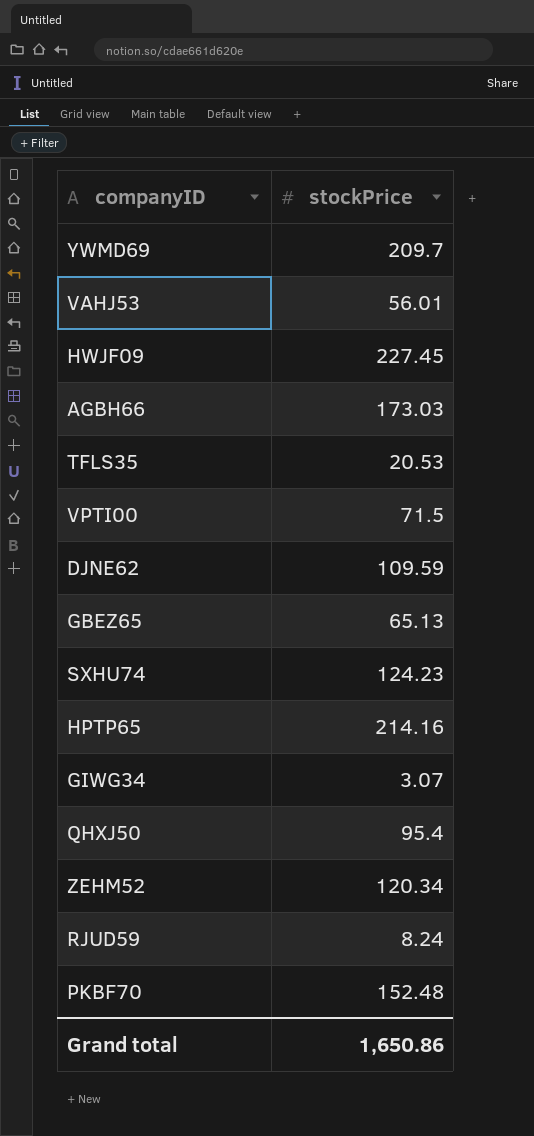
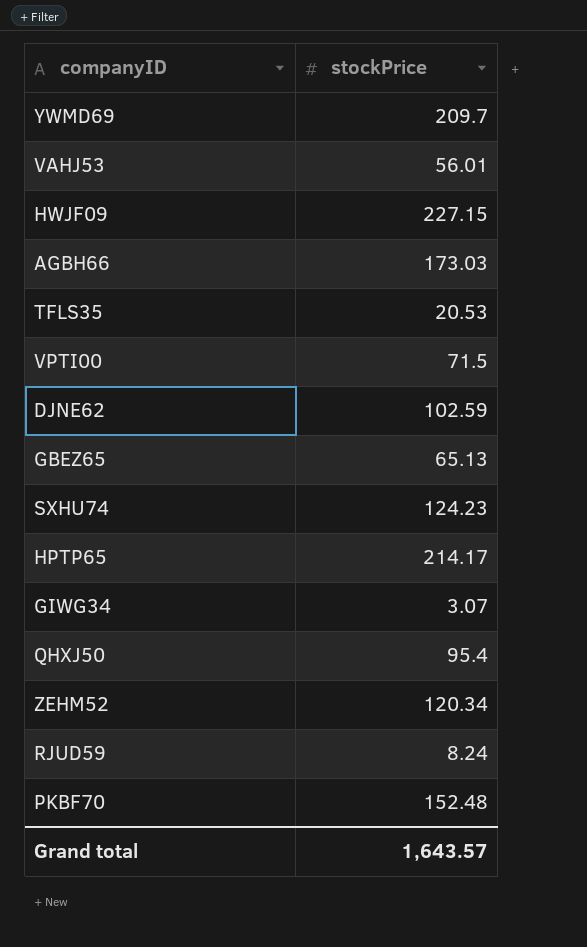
HWJF09 | stockPrice: 227.45 -> 227.15
DJNE62 | stockPrice: 109.59 -> 102.59
HPTP65 | stockPrice: 214.16 -> 214.17
Grand total | stockPrice: 1,650.86 -> 1,643.57

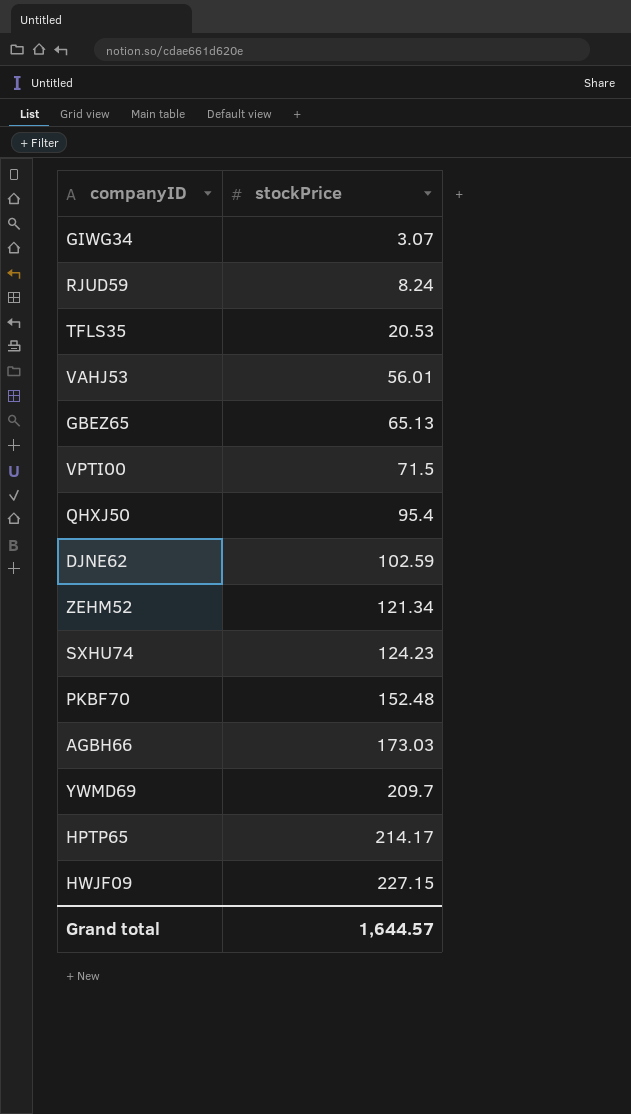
row order: none -> stockPrice ascending
ZEHM52 | stockPrice: 120.34 -> 121.34
Grand total | stockPrice: 1,643.57 -> 1,644.57

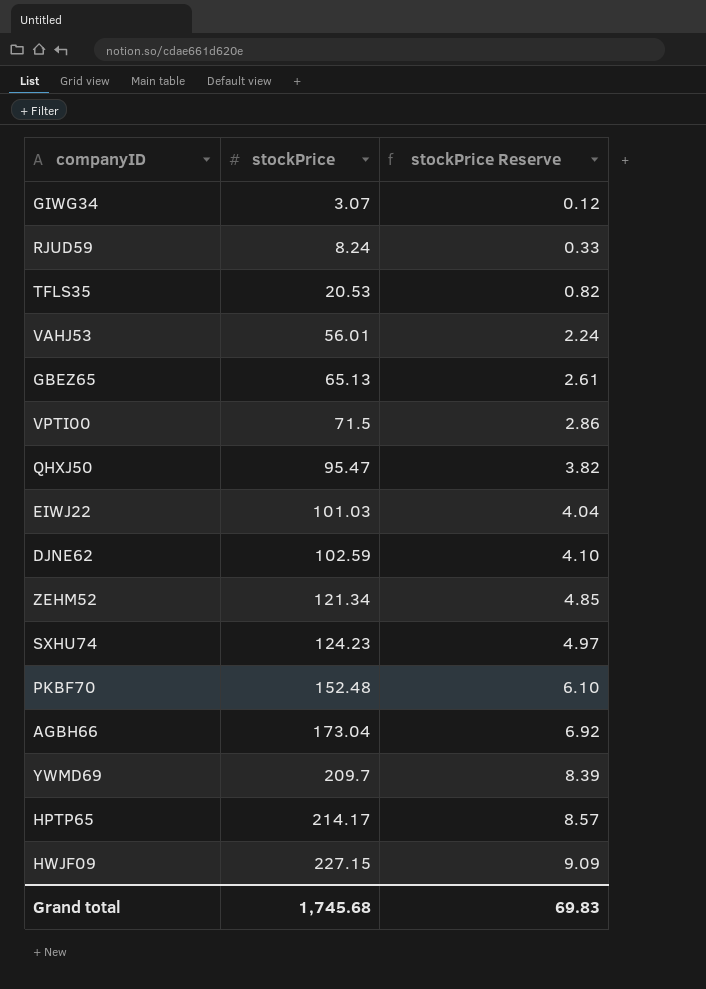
column stockPrice Reserve | formula: none -> [stockPrice] * 0.04
QHXJ50 | stockPrice: 95.4 -> 95.47
row EIWJ22: none -> 101.03 | 4.04
AGBH66 | stockPrice: 173.03 -> 173.04
Grand total | stockPrice: 1,644.57 -> 1,745.68

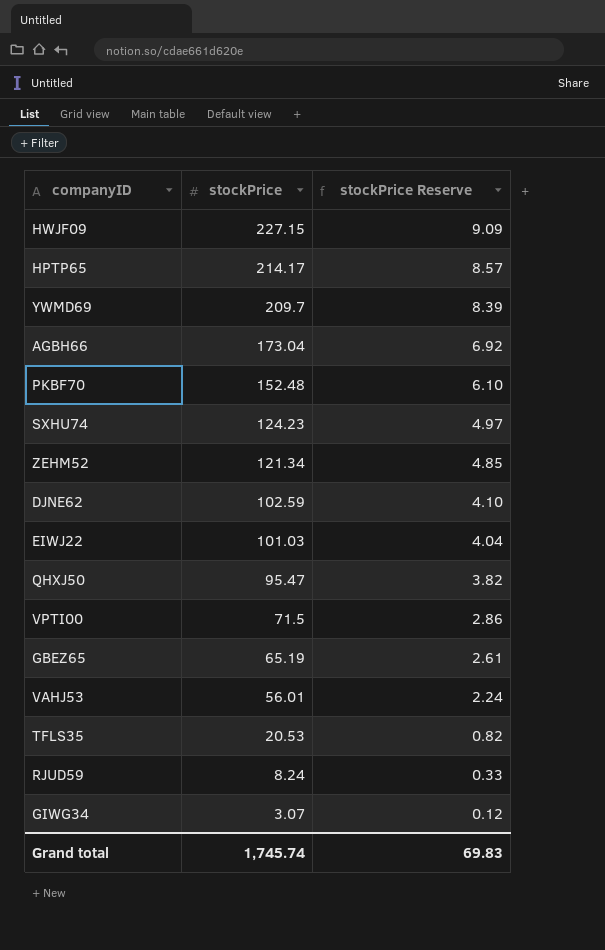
row order: stockPrice ascending -> stockPrice descending
GBEZ65 | stockPrice: 65.13 -> 65.19
Grand total | stockPrice: 1,745.68 -> 1,745.74

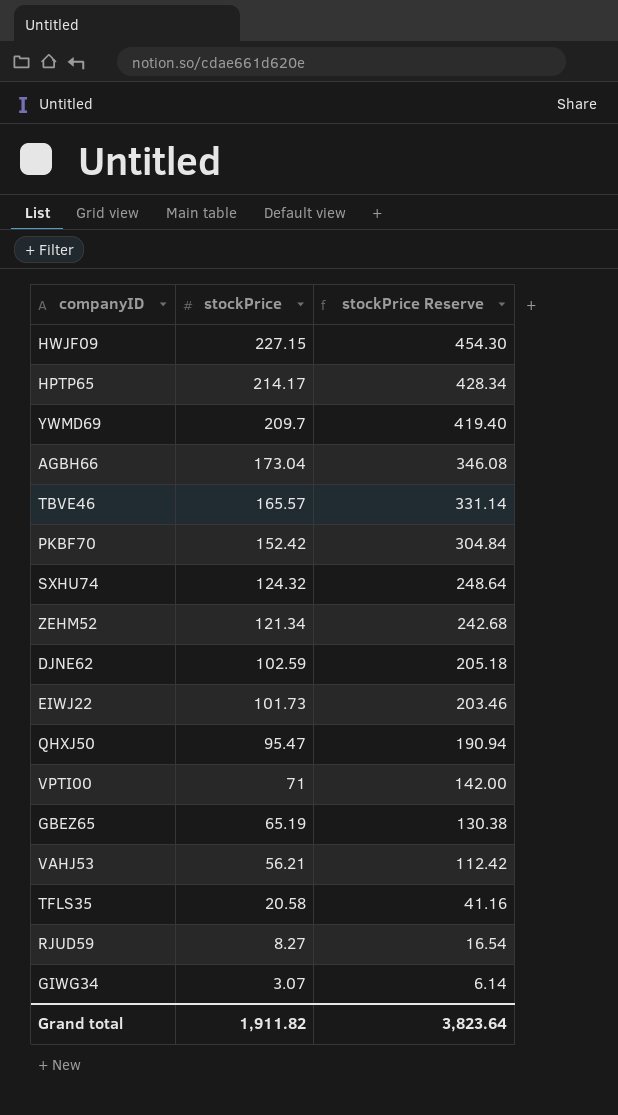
column stockPrice Reserve | formula: [stockPrice] * 0.04 -> [stockPrice] * 2
row TBVE46: none -> 165.57 | 331.14
PKBF70 | stockPrice: 152.48 -> 152.42
SXHU74 | stockPrice: 124.23 -> 124.32
EIWJ22 | stockPrice: 101.03 -> 101.73
VPTI00 | stockPrice: 71.5 -> 71
VAHJ53 | stockPrice: 56.01 -> 56.21
TFLS35 | stockPrice: 20.53 -> 20.58
RJUD59 | stockPrice: 8.24 -> 8.27
Grand total | stockPrice: 1,745.74 -> 1,911.82
Grand total | stockPrice Reserve: 69.83 -> 3,823.64

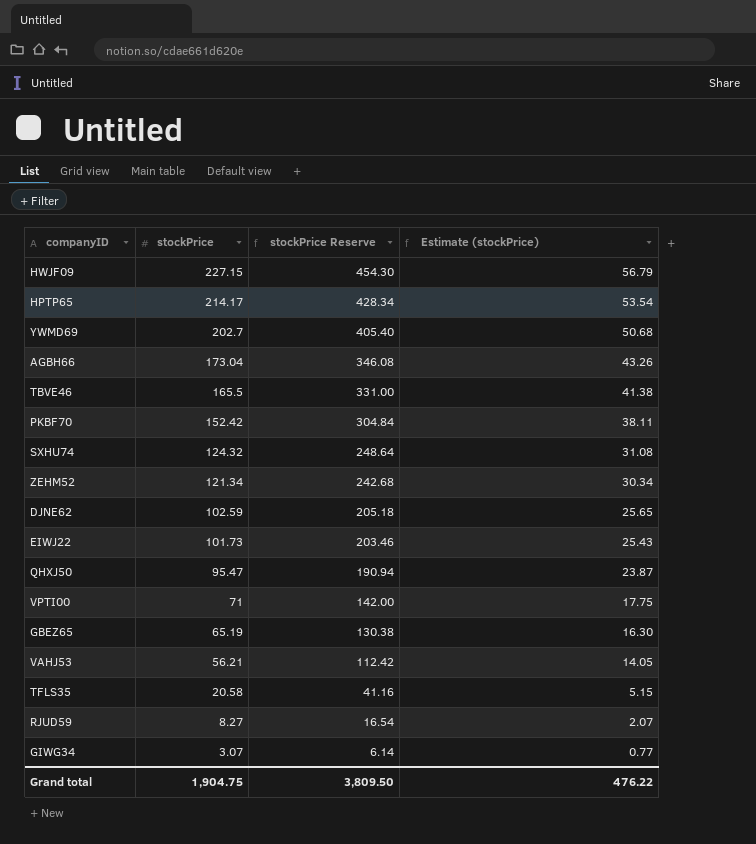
column Estimate (stockPrice) | formula: none -> [stockPrice] * 0.25
YWMD69 | stockPrice: 209.7 -> 202.7
YWMD69 | stockPrice Reserve: 419.40 -> 405.40
TBVE46 | stockPrice: 165.57 -> 165.5
TBVE46 | stockPrice Reserve: 331.14 -> 331.00
Grand total | stockPrice: 1,911.82 -> 1,904.75
Grand total | stockPrice Reserve: 3,823.64 -> 3,809.50

